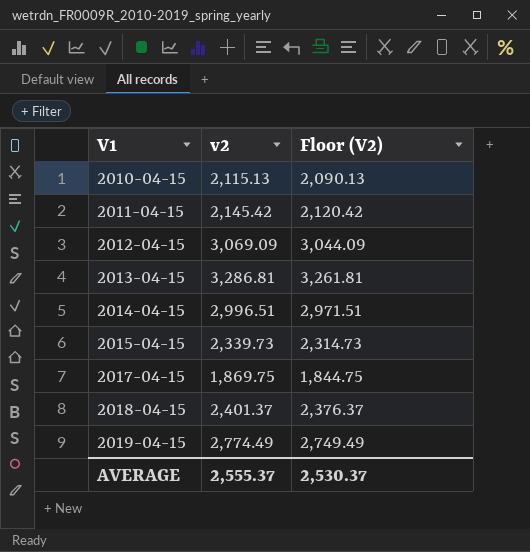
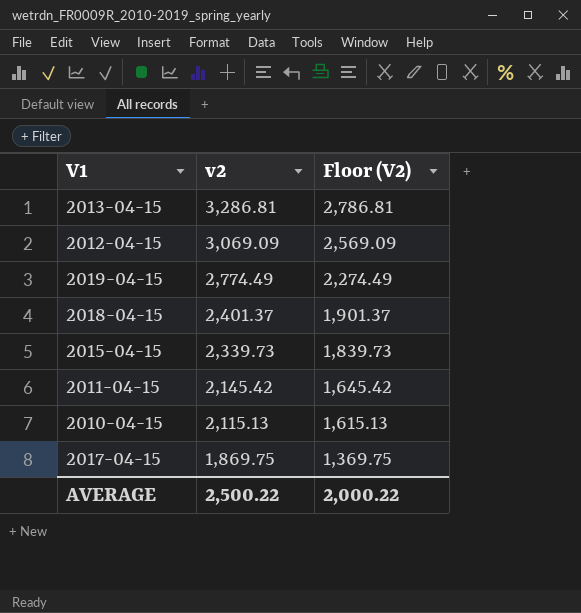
row order: V1 ascending -> v2 descending
column Floor (V2) | formula: [v2] - 25 -> [v2] - 500
row 2014-04-15: 2,996.51 | 2,971.51 -> none
AVERAGE | v2: 2,555.37 -> 2,500.22
AVERAGE | Floor (V2): 2,530.37 -> 2,000.22

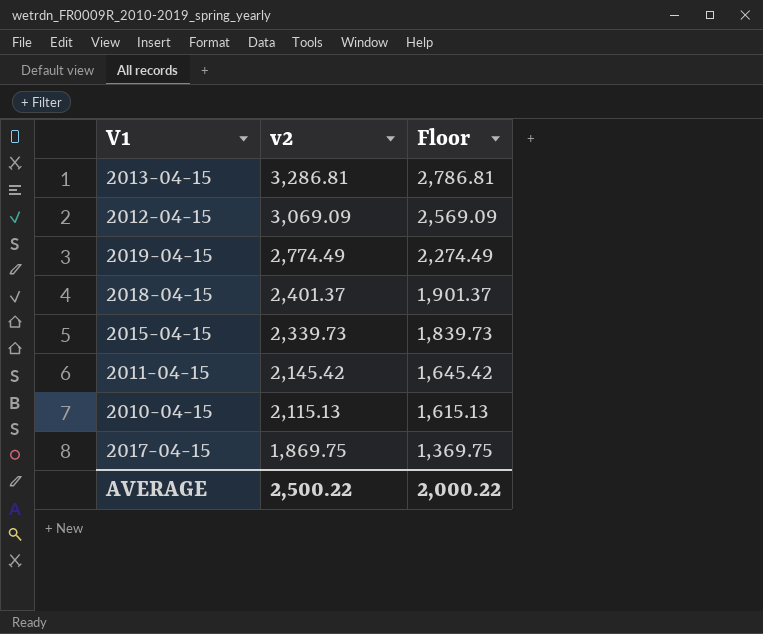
column name: Floor (V2) -> Floor

